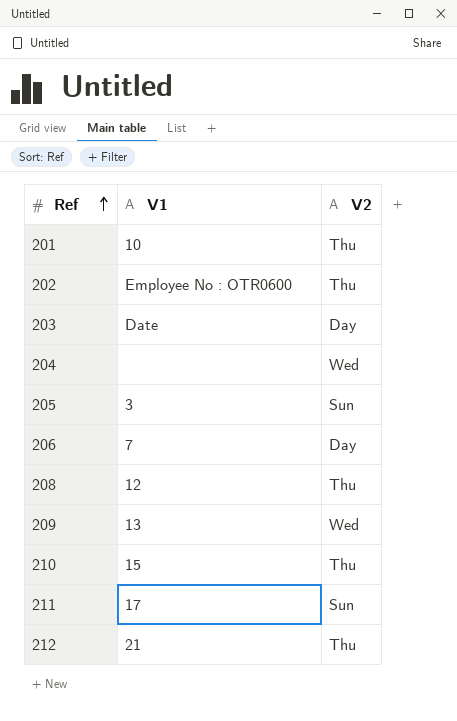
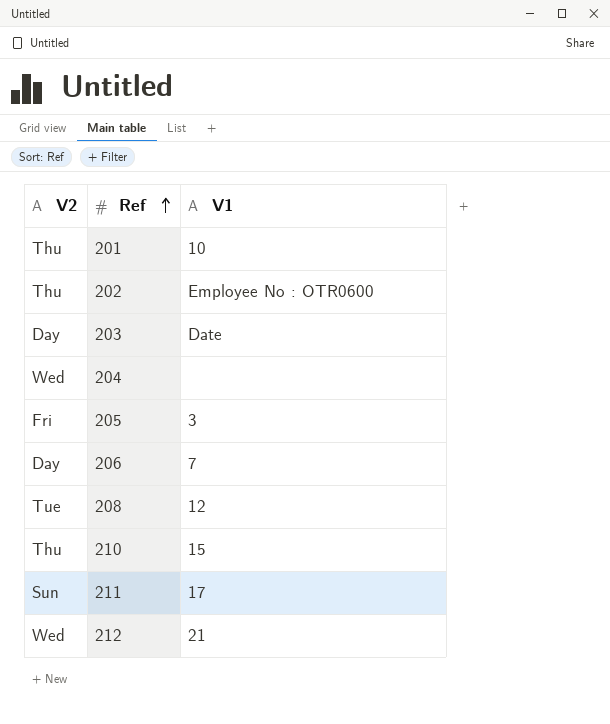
column V2 | position: 3 -> 1
row 209: 13 | Wed -> none
205 | V2: Sun -> Fri
208 | V2: Thu -> Tue
212 | V2: Thu -> Wed

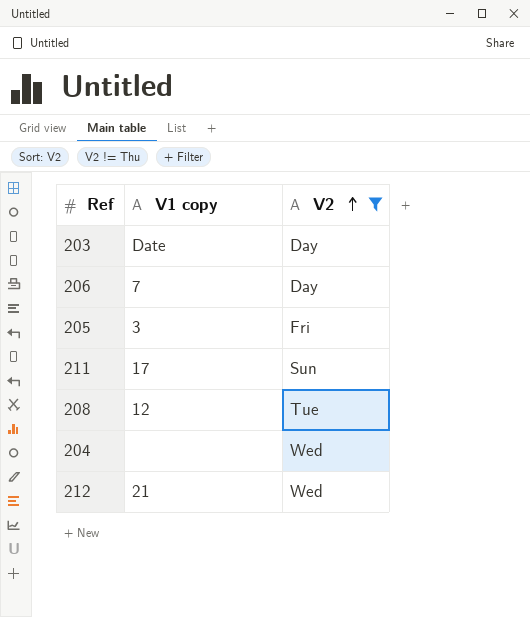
filter: none -> V2 != Thu
row order: Ref ascending -> V2 ascending
column name: V1 -> V1 copy
column V2 | position: 1 -> 3

